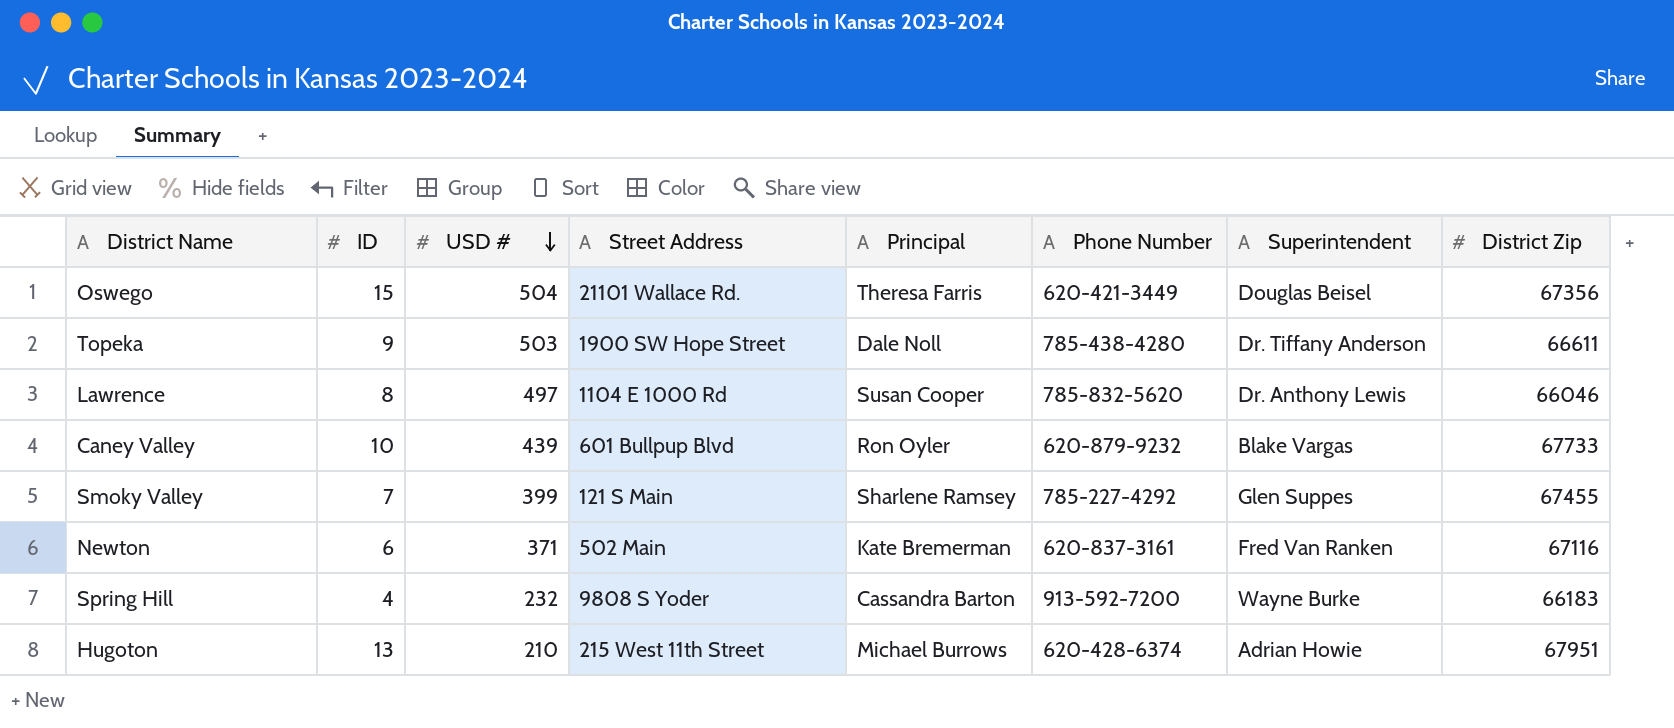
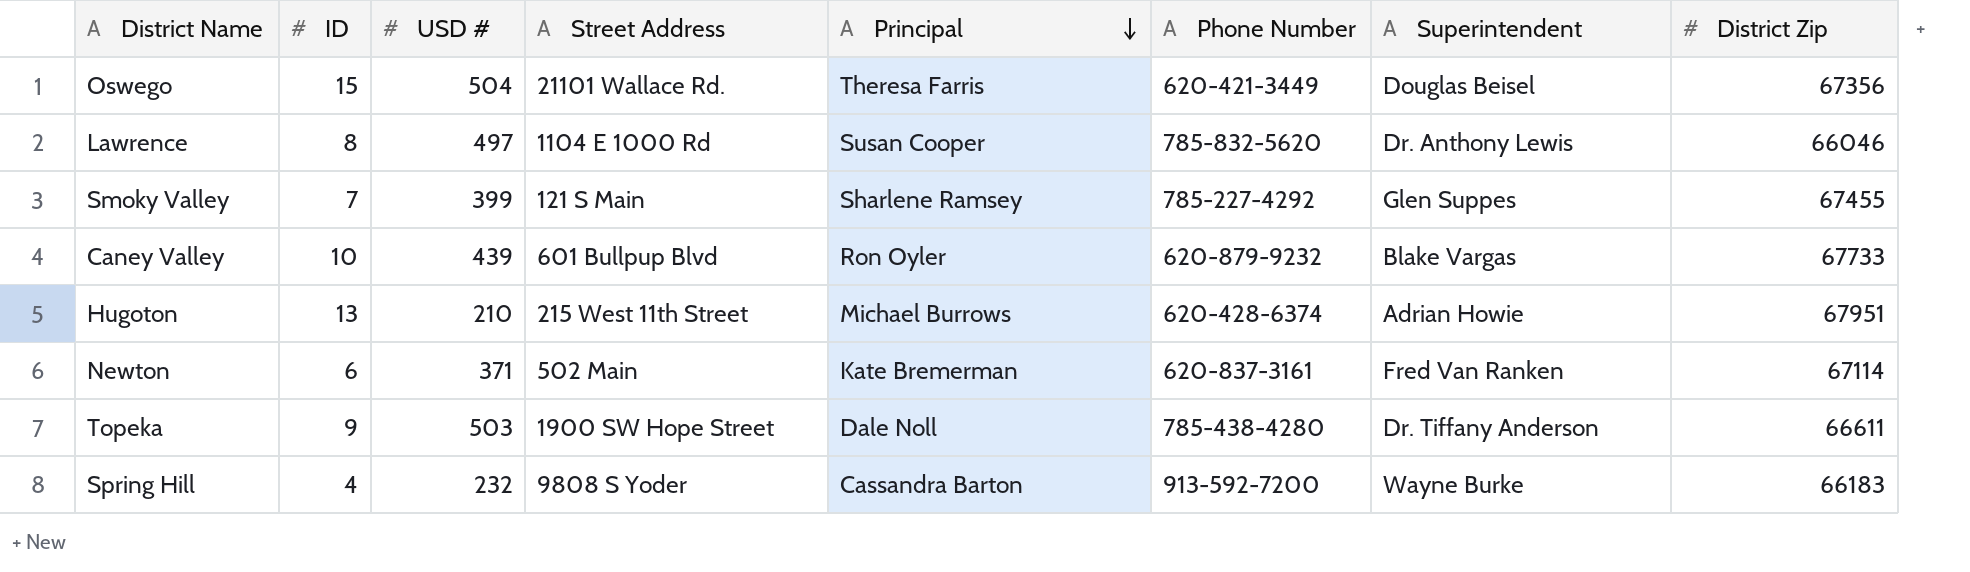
row order: USD # descending -> Principal descending
Newton | District Zip: 67116 -> 67114

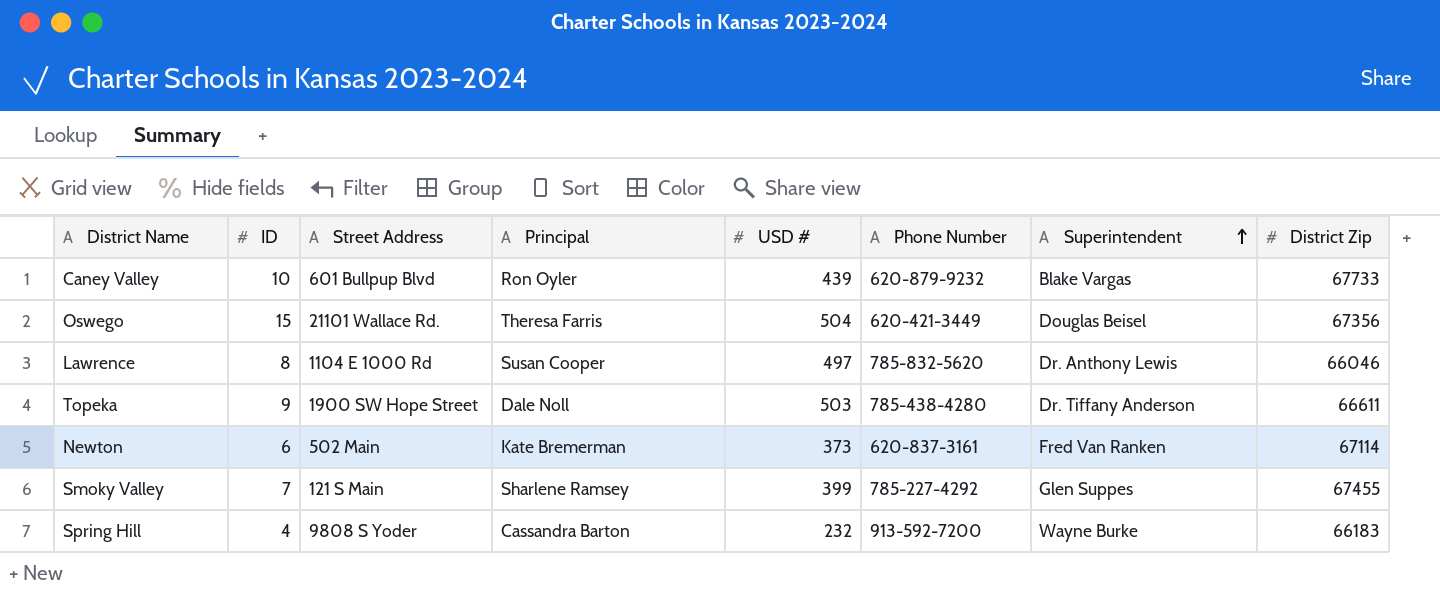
row order: Principal descending -> Superintendent ascending
column USD # | position: 3 -> 5
row Hugoton: 13 | 210 | 215 West 11th Street | Michael Burrows | 620-428-6374 | Adrian Howie | 67951 -> none
Newton | USD #: 371 -> 373

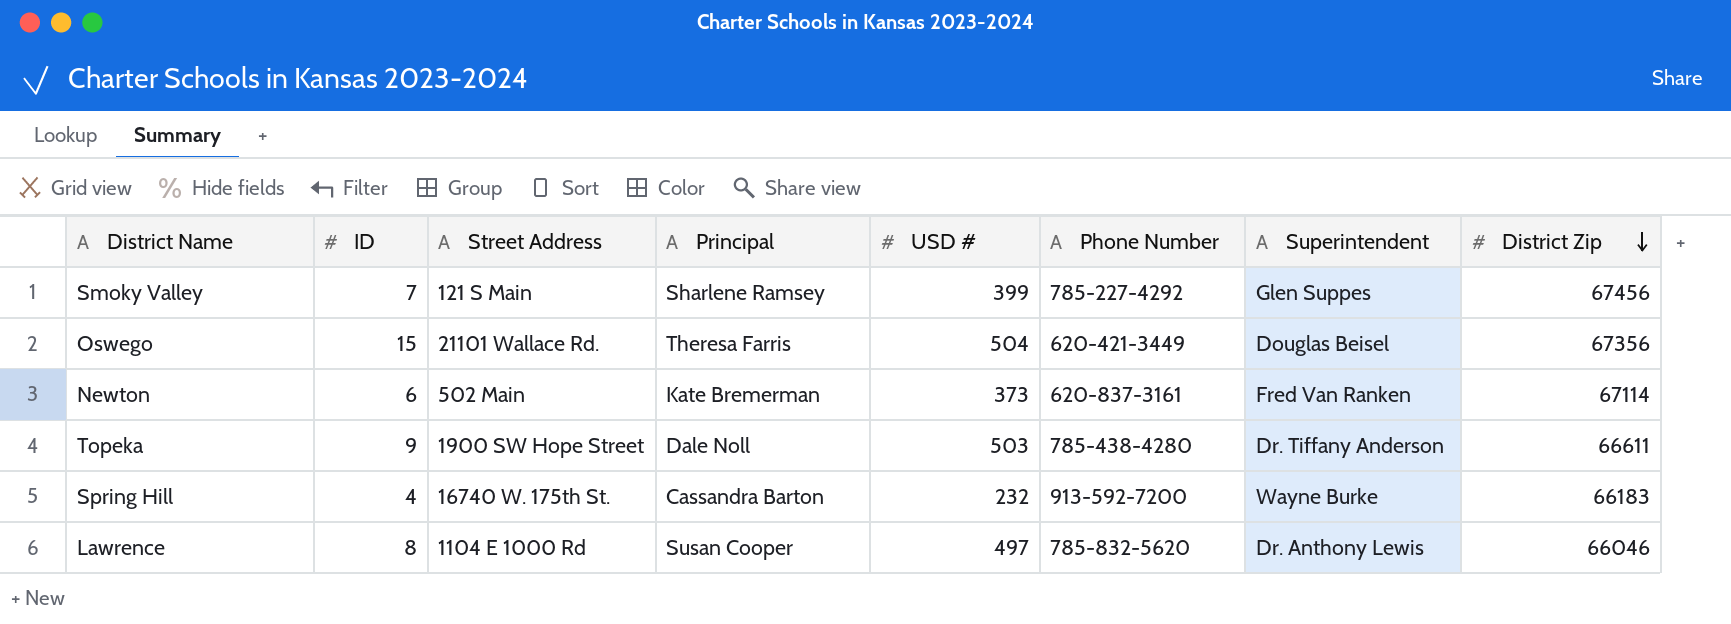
row order: Superintendent ascending -> District Zip descending
row Caney Valley: 10 | 601 Bullpup Blvd | Ron Oyler | 439 | 620-879-9232 | Blake Vargas | 67733 -> none
Smoky Valley | District Zip: 67455 -> 67456
Spring Hill | Street Address: 9808 S Yoder -> 16740 W. 175th St.

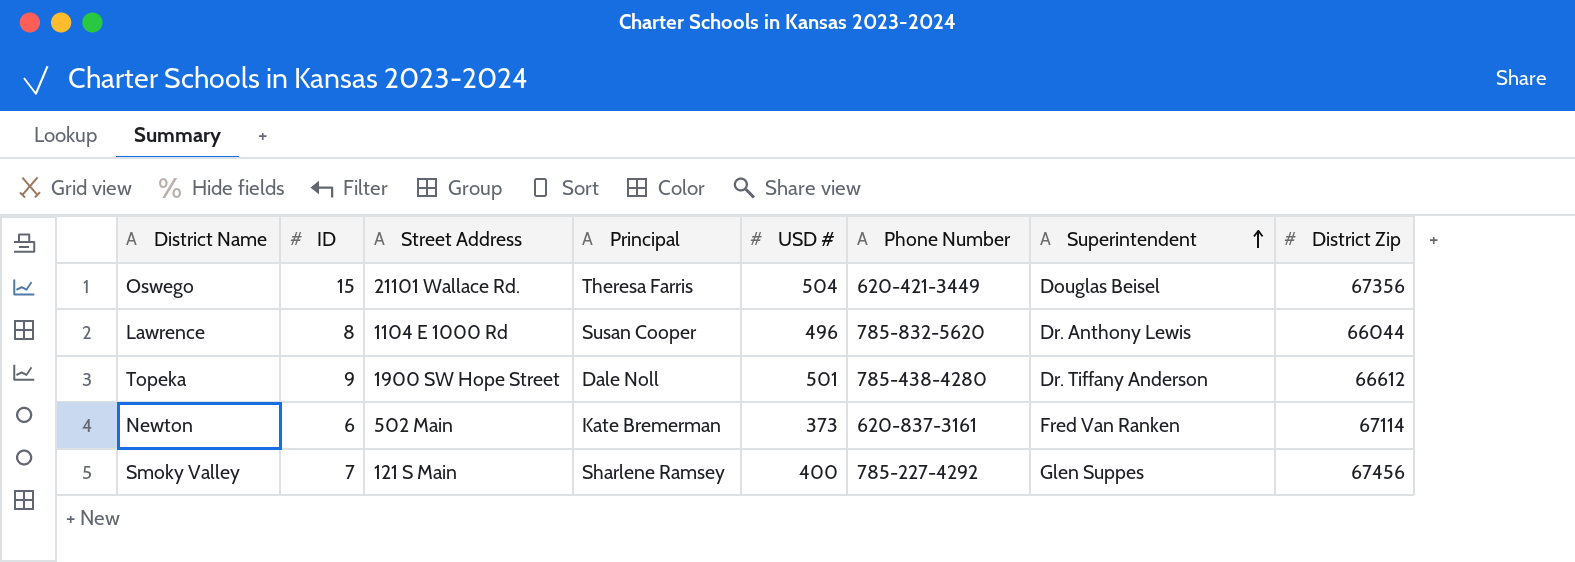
row order: District Zip descending -> Superintendent ascending
row Spring Hill: 4 | 16740 W. 175th St. | Cassandra Barton | 232 | 913-592-7200 | Wayne Burke | 66183 -> none
Lawrence | USD #: 497 -> 496
Lawrence | District Zip: 66046 -> 66044
Topeka | USD #: 503 -> 501
Topeka | District Zip: 66611 -> 66612
Smoky Valley | USD #: 399 -> 400

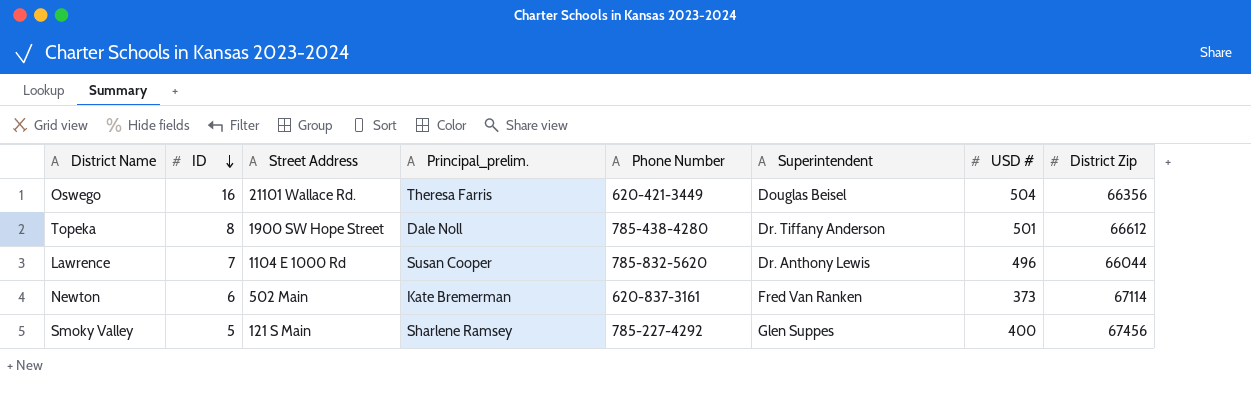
row order: Superintendent ascending -> ID descending
column name: Principal -> Principal_prelim.
column USD # | position: 5 -> 7
Oswego | ID: 15 -> 16
Oswego | District Zip: 67356 -> 66356
Topeka | ID: 9 -> 8
Lawrence | ID: 8 -> 7
Smoky Valley | ID: 7 -> 5

